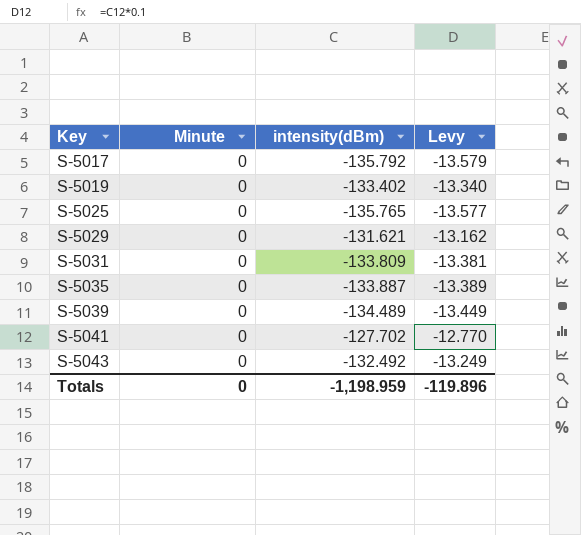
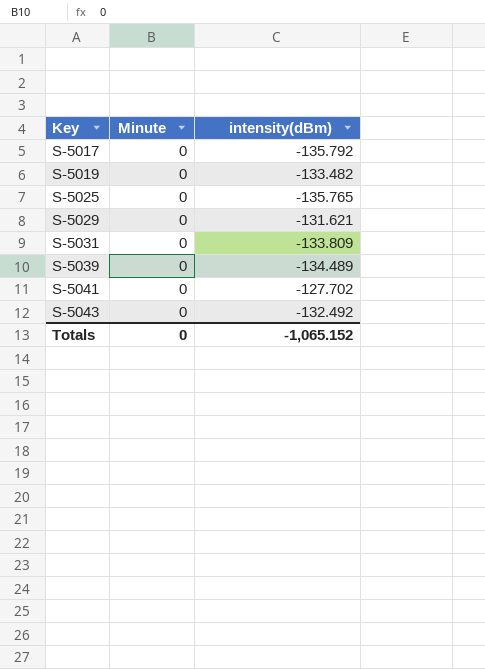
column Levy | formula: [intensity(dBm)] * 0.1 -> none
row S-5035: 0 | -133.887 | -13.389 -> none
S-5019 | intensity(dBm): -133.402 -> -133.482
Totals | intensity(dBm): -1,198.959 -> -1,065.152

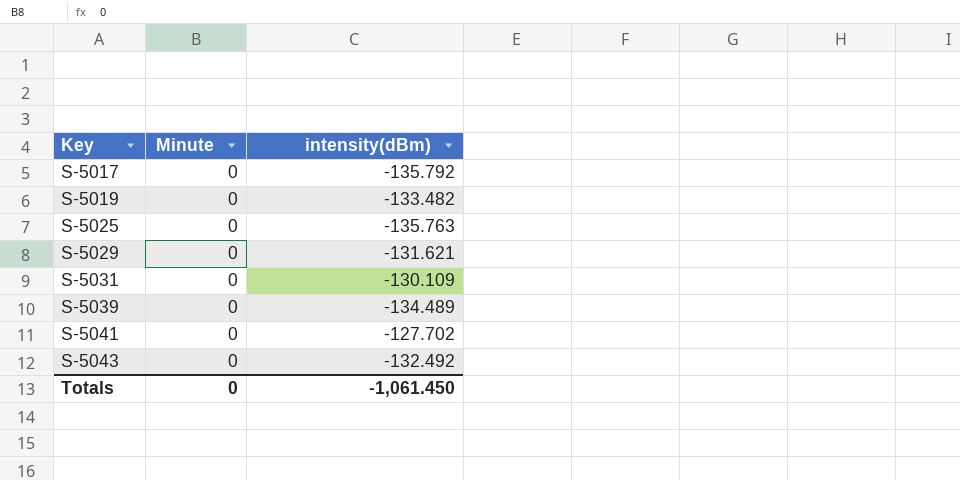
S-5025 | intensity(dBm): -135.765 -> -135.763
S-5031 | intensity(dBm): -133.809 -> -130.109
Totals | intensity(dBm): -1,065.152 -> -1,061.450

